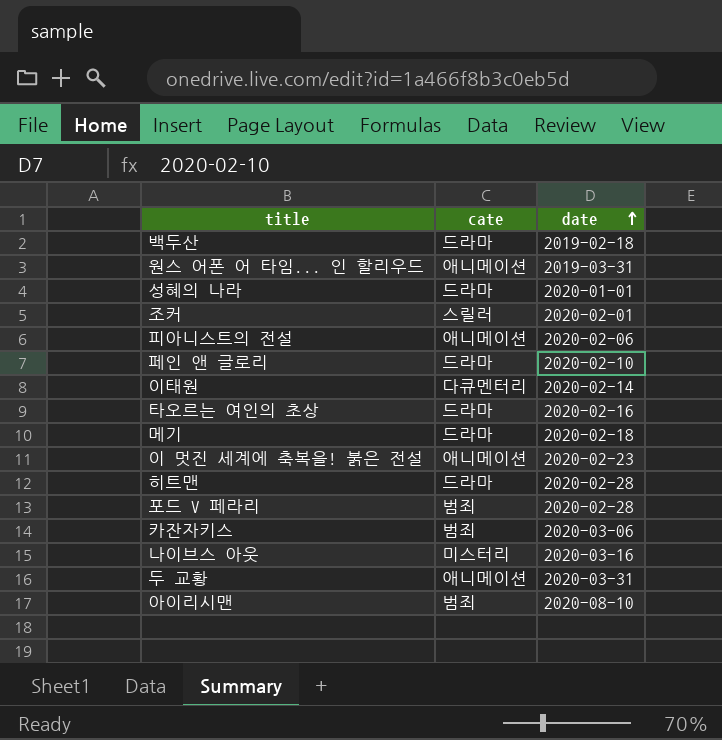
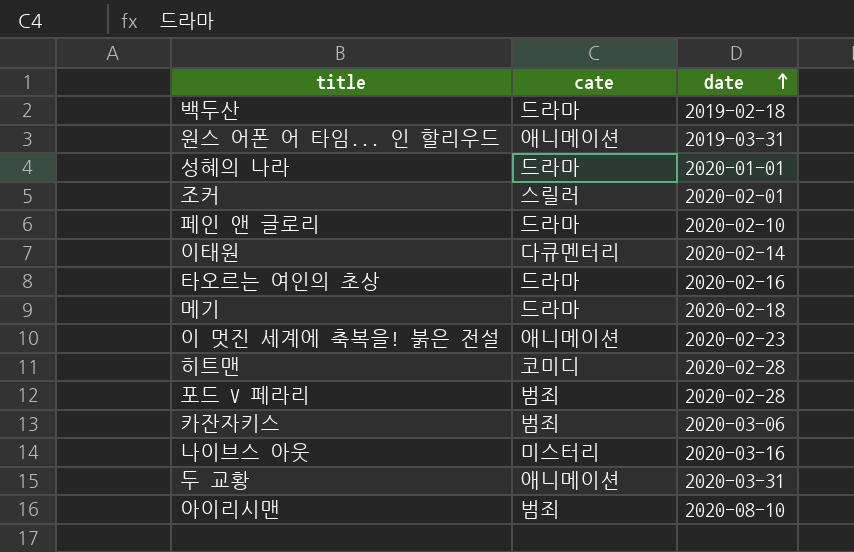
row 피아니스트의 전설: 애니메이션 | 2020-02-06 -> none
히트맨 | cate: 드라마 -> 코미디

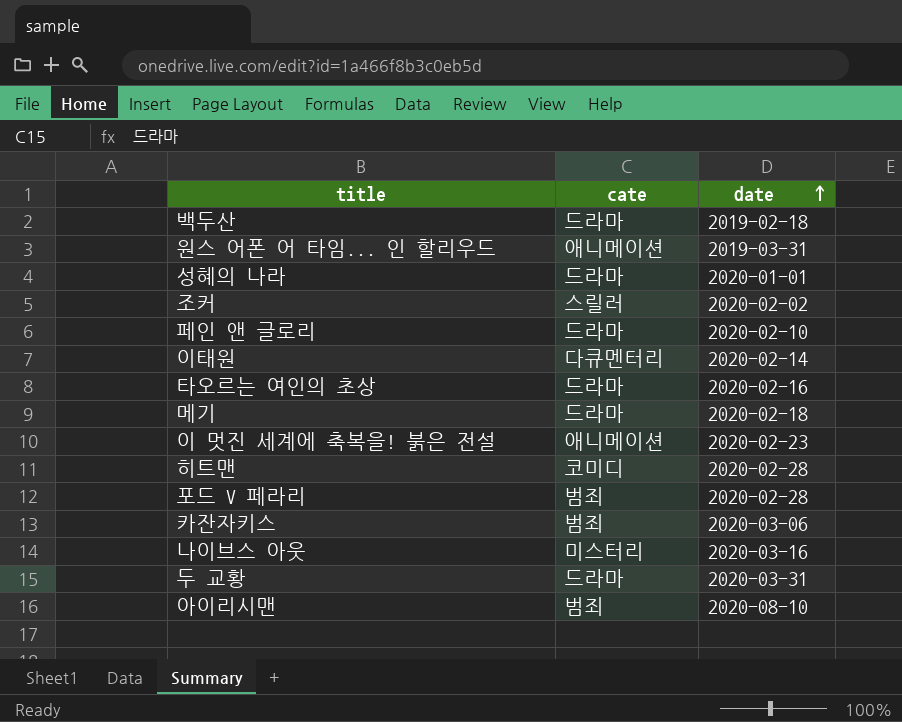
조커 | date: 2020-02-01 -> 2020-02-02
두 교황 | cate: 애니메이션 -> 드라마

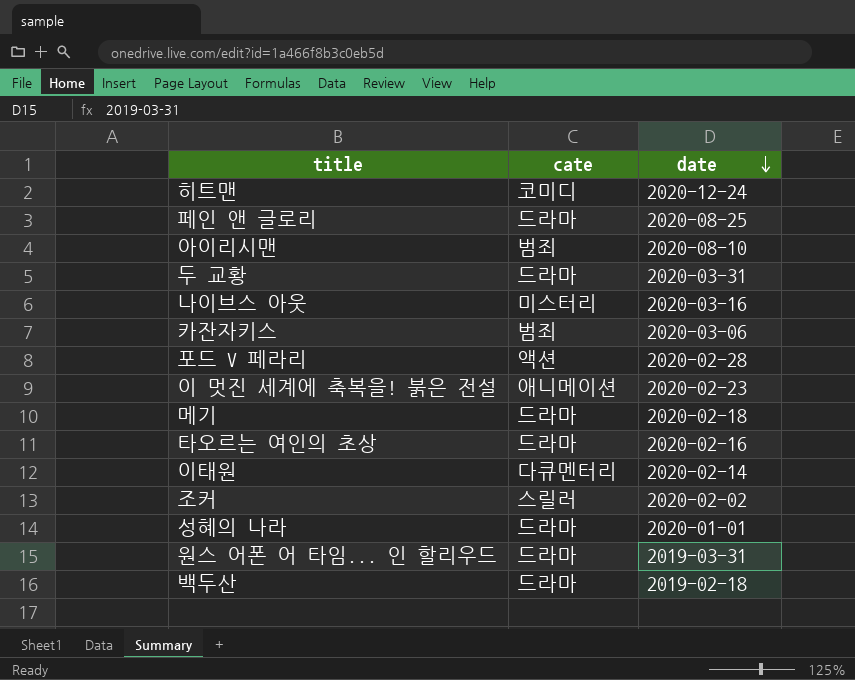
row order: date ascending -> date descending
히트맨 | date: 2020-02-28 -> 2020-12-24
페인 앤 글로리 | date: 2020-02-10 -> 2020-08-25
포드 V 페라리 | cate: 범죄 -> 액션
원스 어폰 어 타임... 인 할리우드 | cate: 애니메이션 -> 드라마

